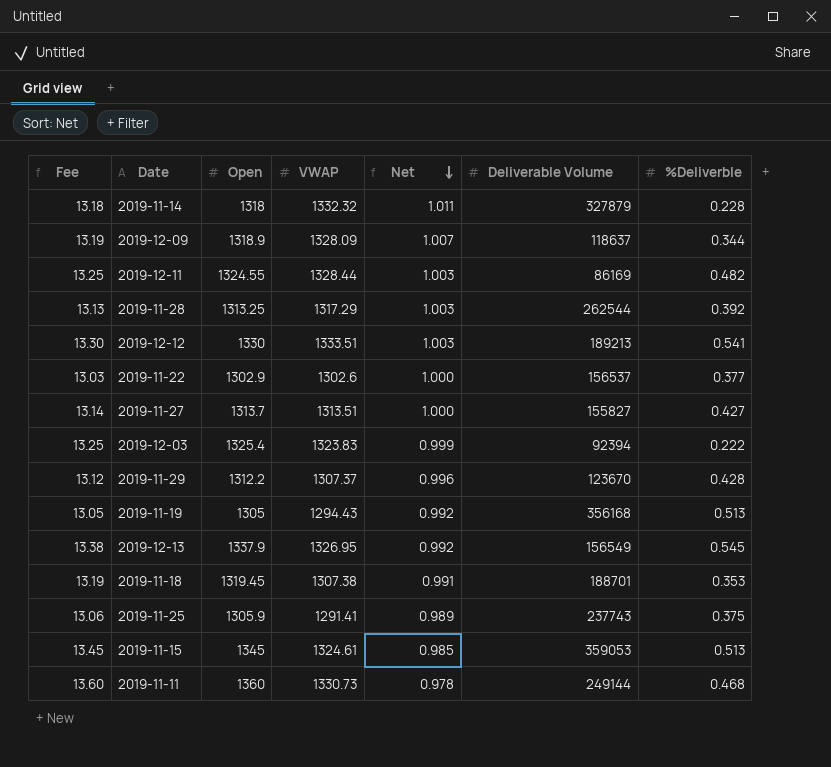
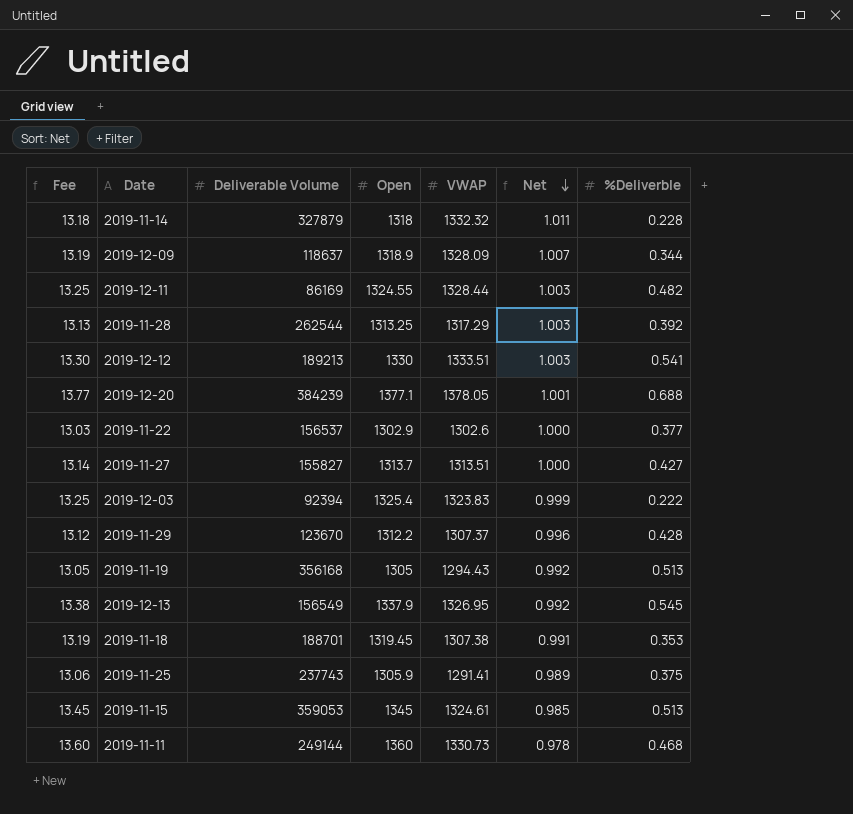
column Deliverable Volume | position: 6 -> 3
row 2019-12-20: none -> 13.77 | 384239 | 1377.1 | 1378.05 | 1.001 | 0.688

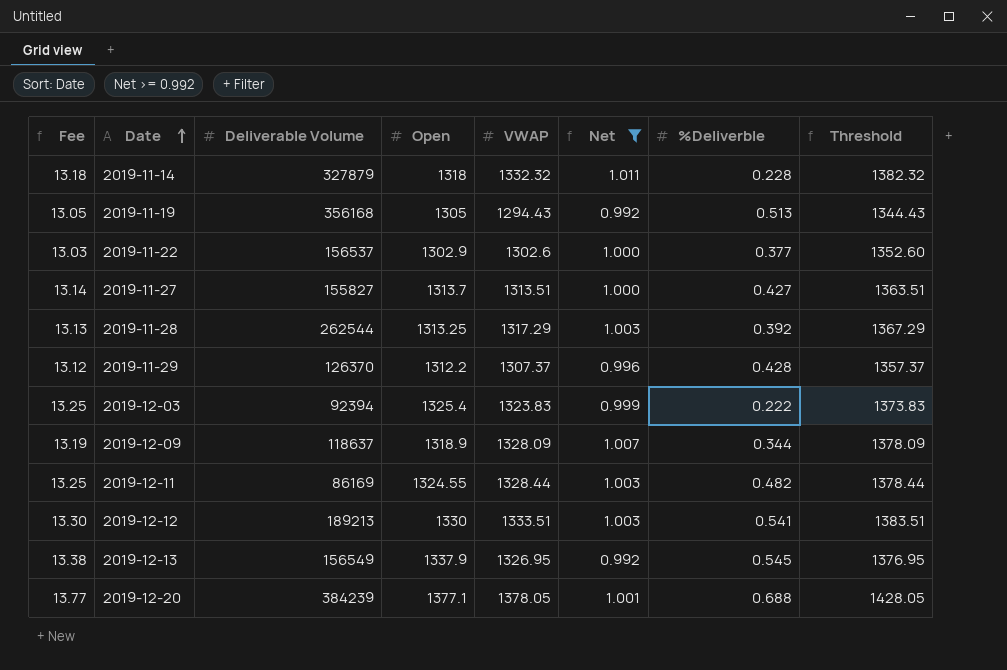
filter: none -> Net >= 0.992
row order: Net descending -> Date ascending
column Threshold | formula: none -> [VWAP] + 50
2019-11-29 | Deliverable Volume: 123670 -> 126370

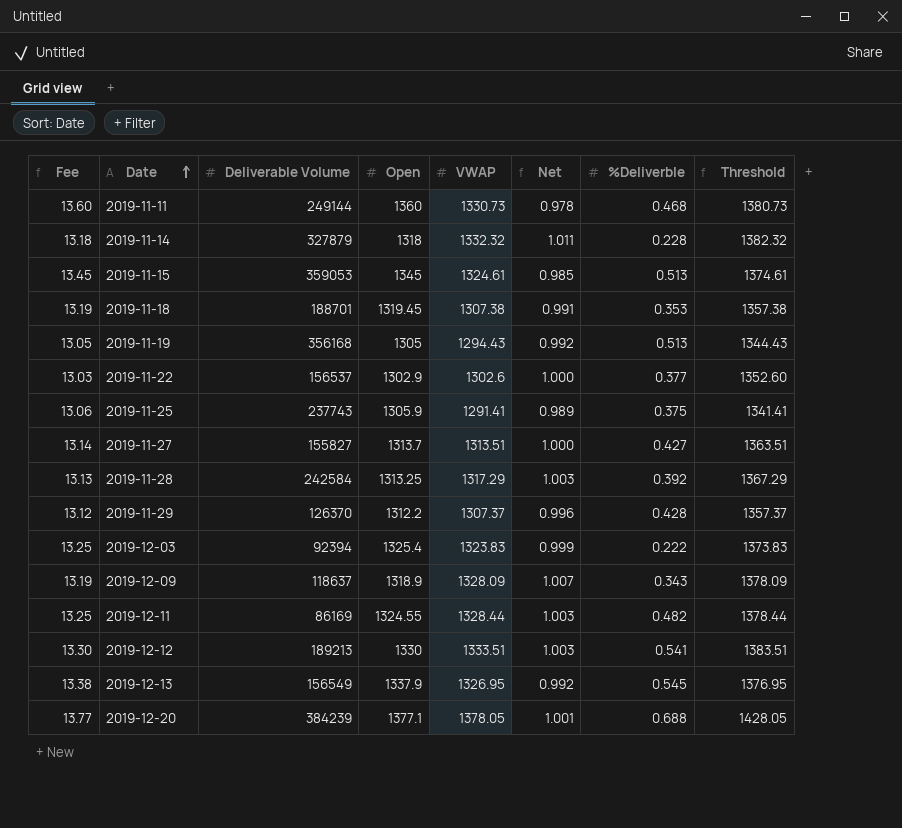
filter: Net >= 0.992 -> none
2019-11-28 | Deliverable Volume: 262544 -> 242584
2019-12-09 | %Deliverble: 0.344 -> 0.343

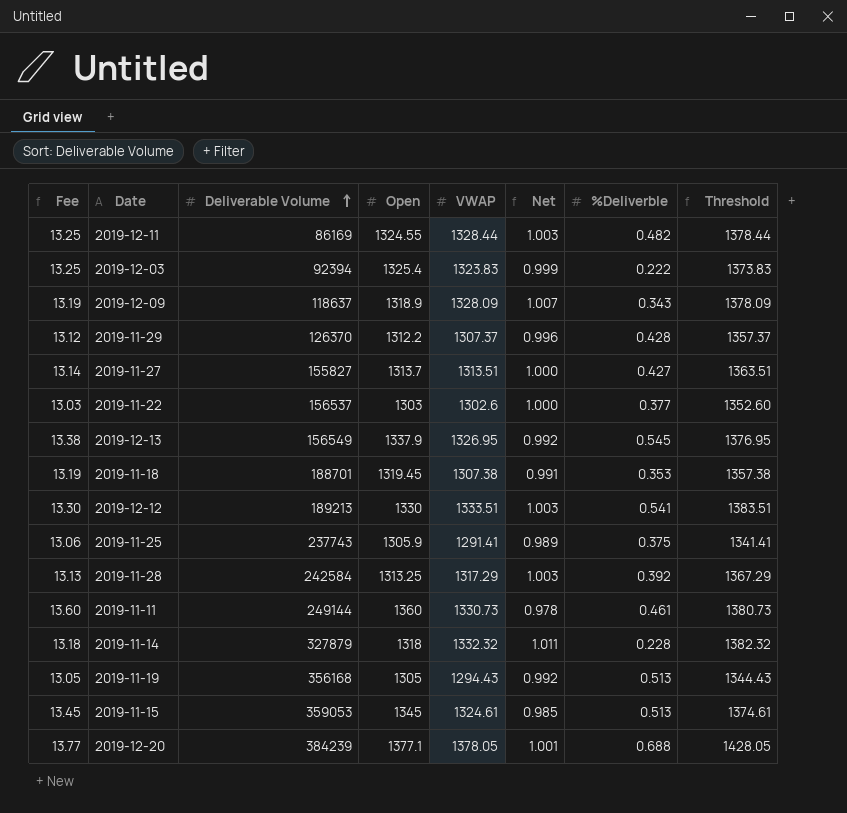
row order: Date ascending -> Deliverable Volume ascending
2019-11-22 | Open: 1302.9 -> 1303
2019-11-11 | %Deliverble: 0.468 -> 0.461

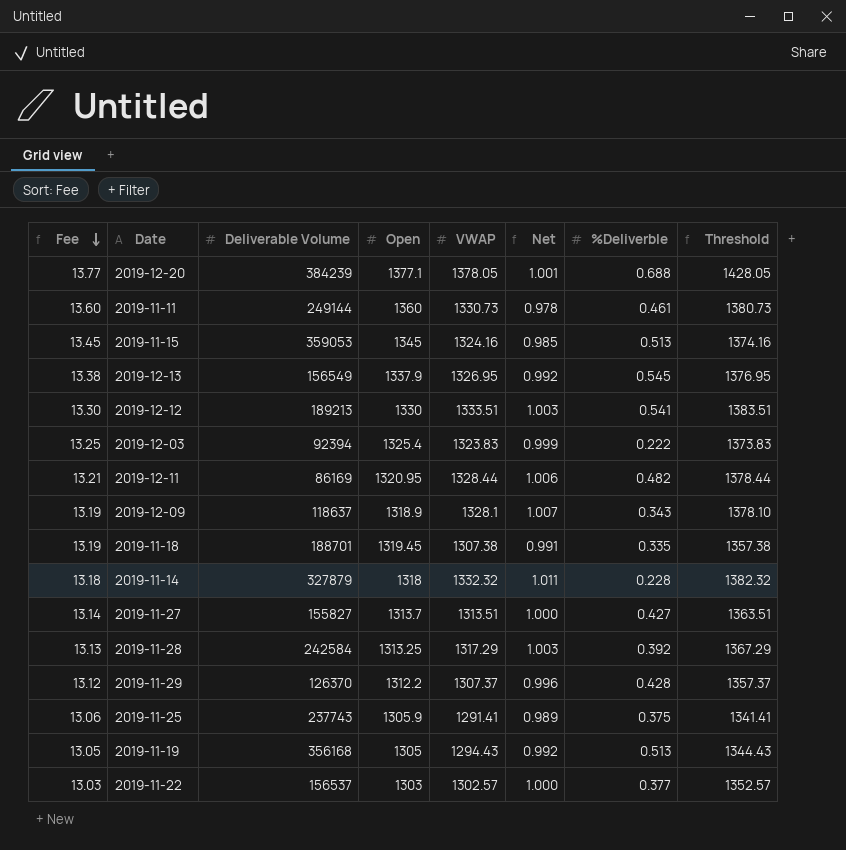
row order: Deliverable Volume ascending -> Fee descending
2019-11-15 | VWAP: 1324.61 -> 1324.16
2019-11-15 | Threshold: 1374.61 -> 1374.16
2019-12-11 | Fee: 13.25 -> 13.21
2019-12-11 | Open: 1324.55 -> 1320.95
2019-12-11 | Net: 1.003 -> 1.006
2019-12-09 | VWAP: 1328.09 -> 1328.1
2019-12-09 | Threshold: 1378.09 -> 1378.10
2019-11-18 | %Deliverble: 0.353 -> 0.335
2019-11-22 | VWAP: 1302.6 -> 1302.57
2019-11-22 | Threshold: 1352.60 -> 1352.57

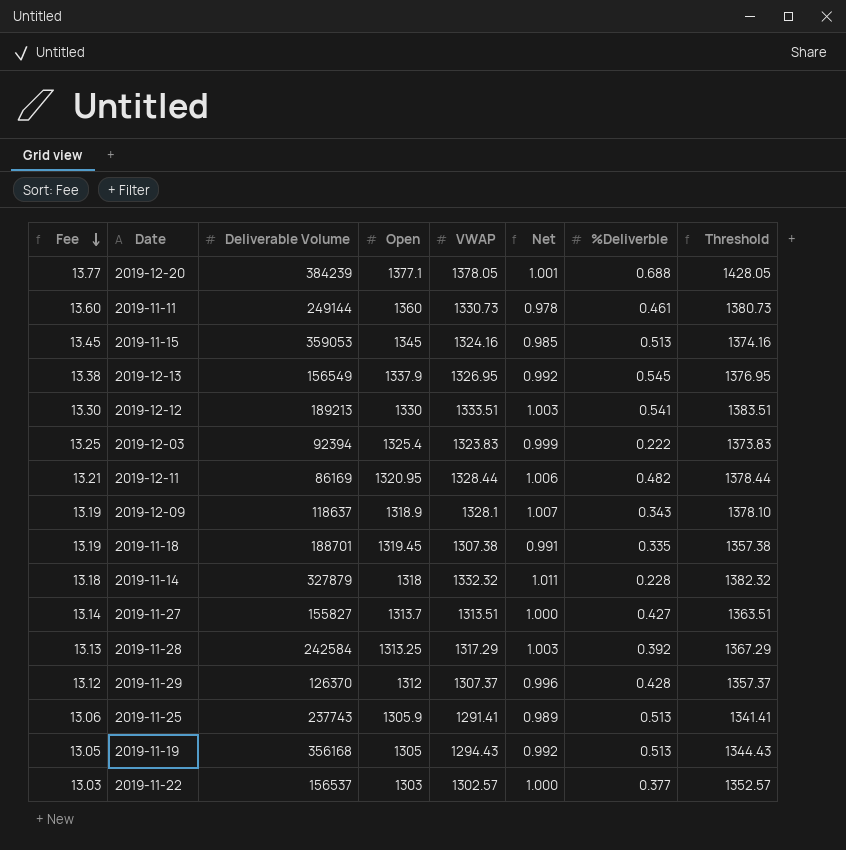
2019-11-29 | Open: 1312.2 -> 1312
2019-11-25 | %Deliverble: 0.375 -> 0.513

